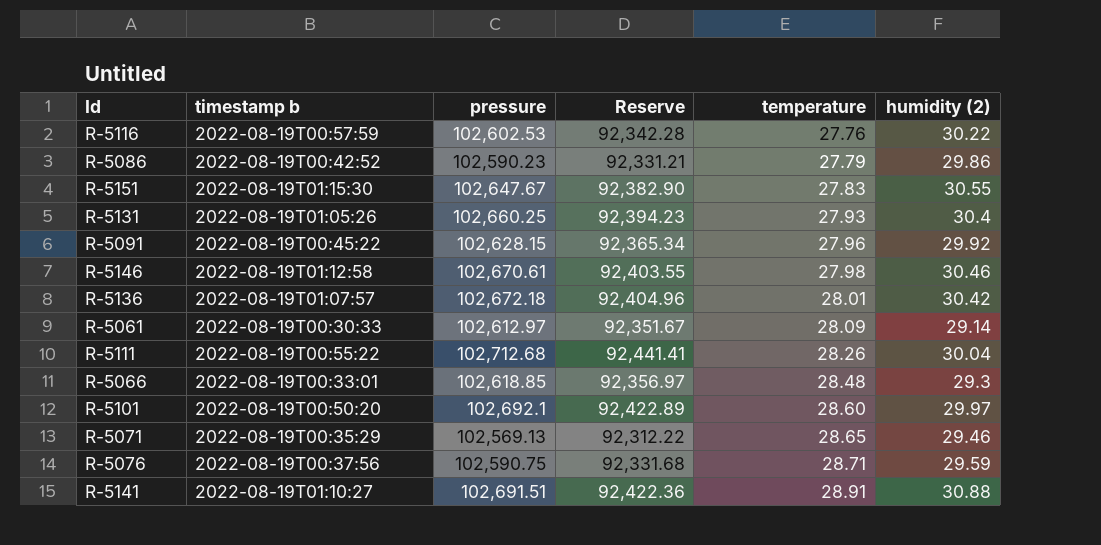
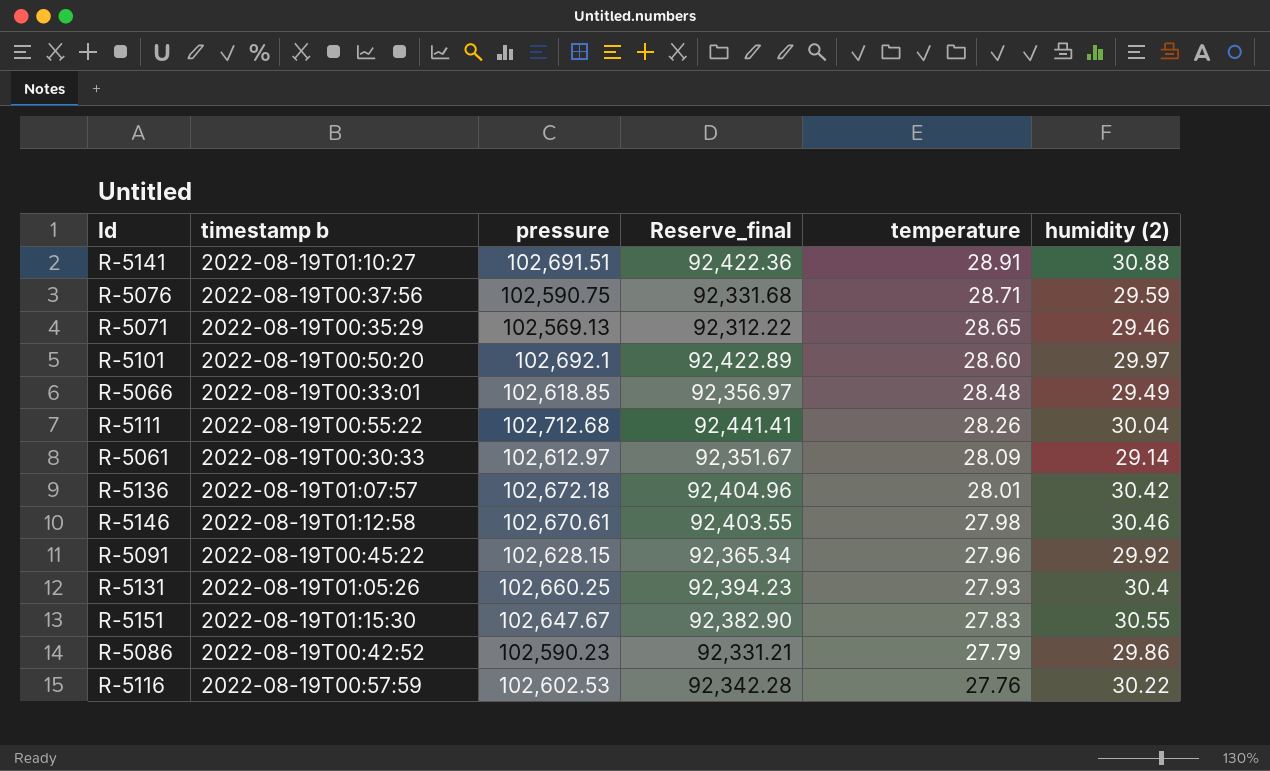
row order: temperature ascending -> temperature descending
column name: Reserve -> Reserve_final
R-5066 | humidity (2): 29.3 -> 29.49

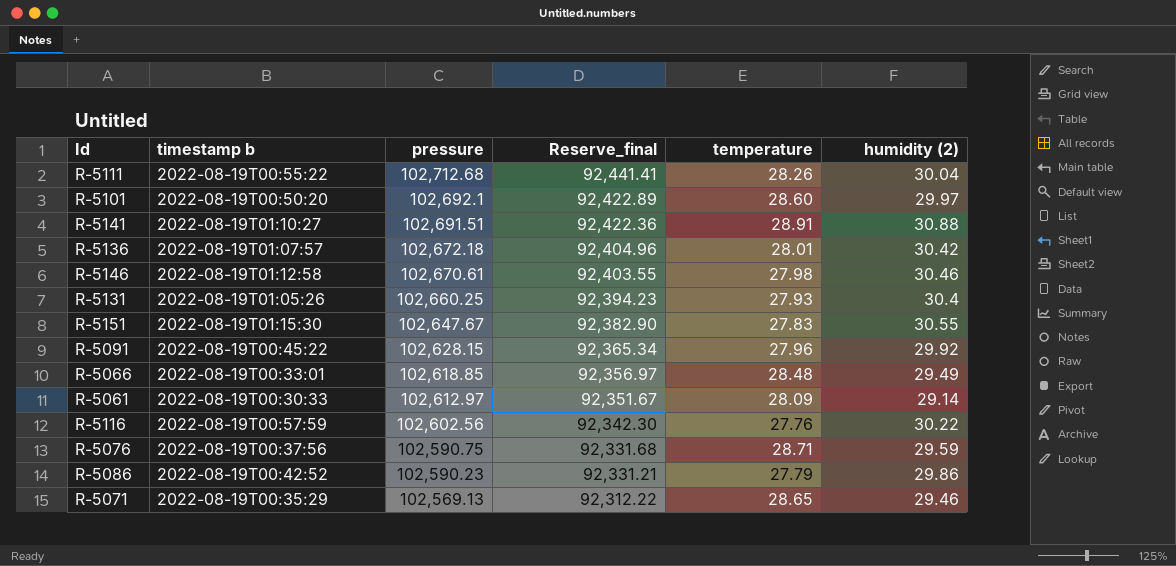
row order: temperature descending -> pressure descending
R-5116 | pressure: 102,602.53 -> 102,602.56
R-5116 | Reserve_final: 92,342.28 -> 92,342.30

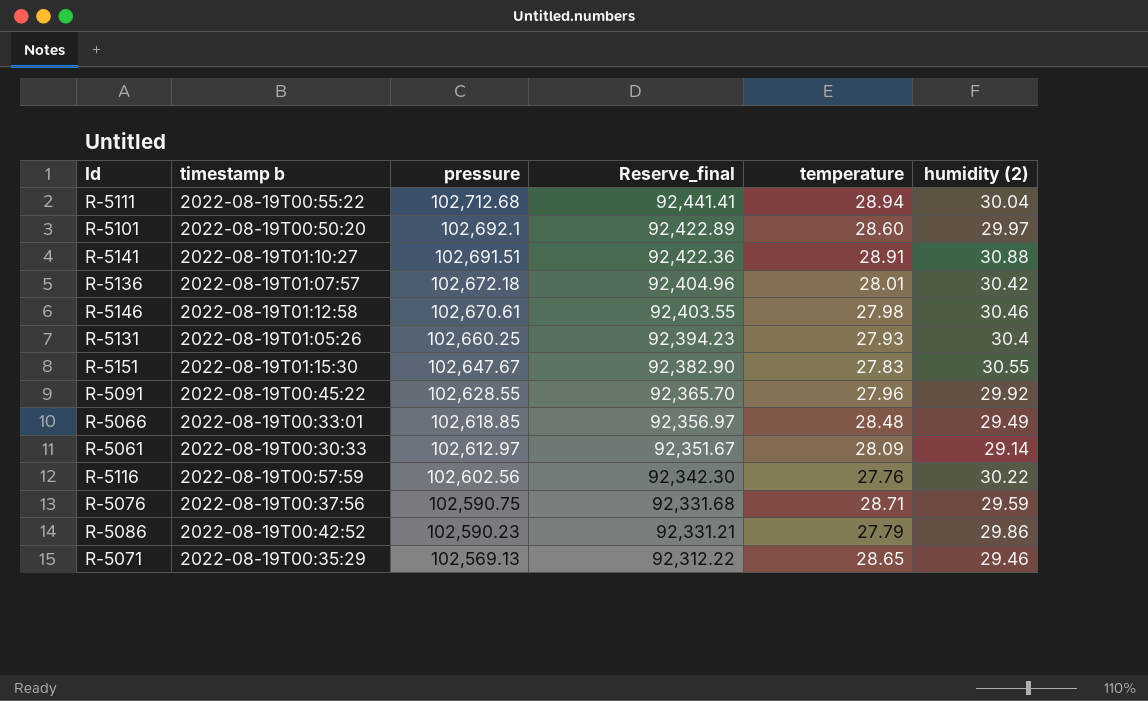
R-5111 | temperature: 28.26 -> 28.94
R-5091 | pressure: 102,628.15 -> 102,628.55
R-5091 | Reserve_final: 92,365.34 -> 92,365.70

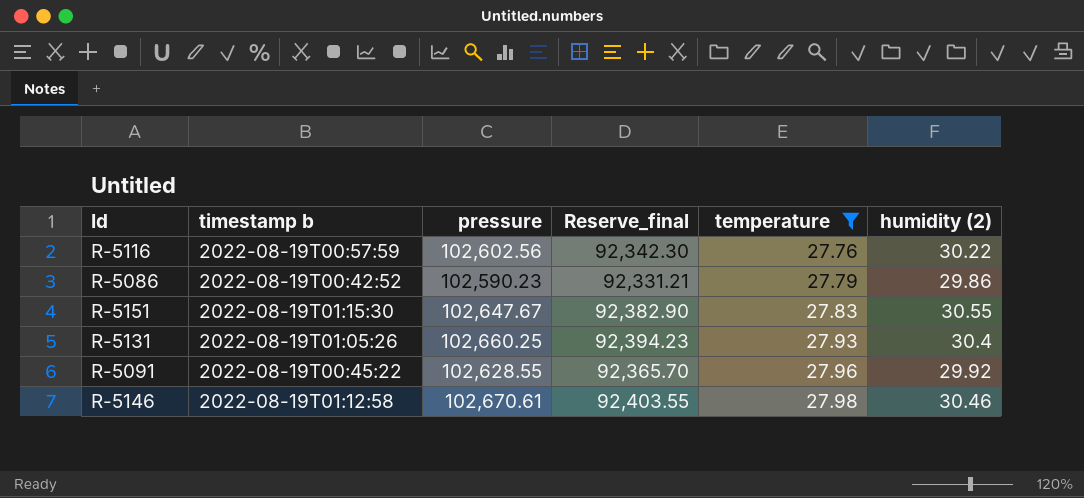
filter: none -> temperature <= 27.98
row order: pressure descending -> temperature ascending

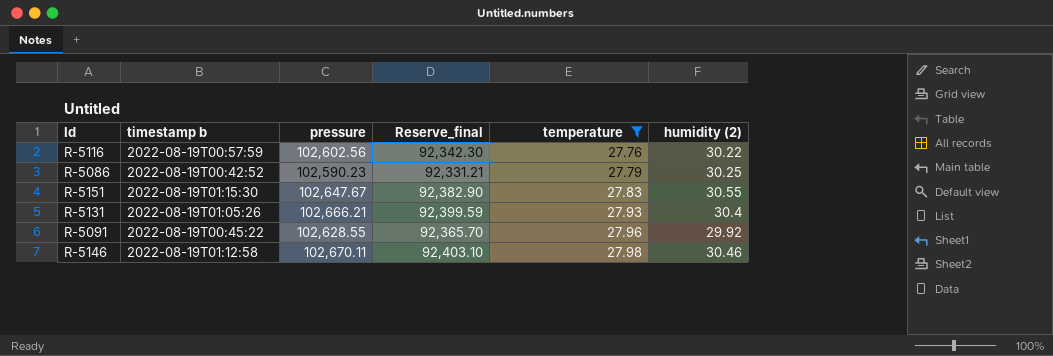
R-5086 | humidity (2): 29.86 -> 30.25
R-5131 | pressure: 102,660.25 -> 102,666.21
R-5131 | Reserve_final: 92,394.23 -> 92,399.59
R-5146 | pressure: 102,670.61 -> 102,670.11
R-5146 | Reserve_final: 92,403.55 -> 92,403.10

